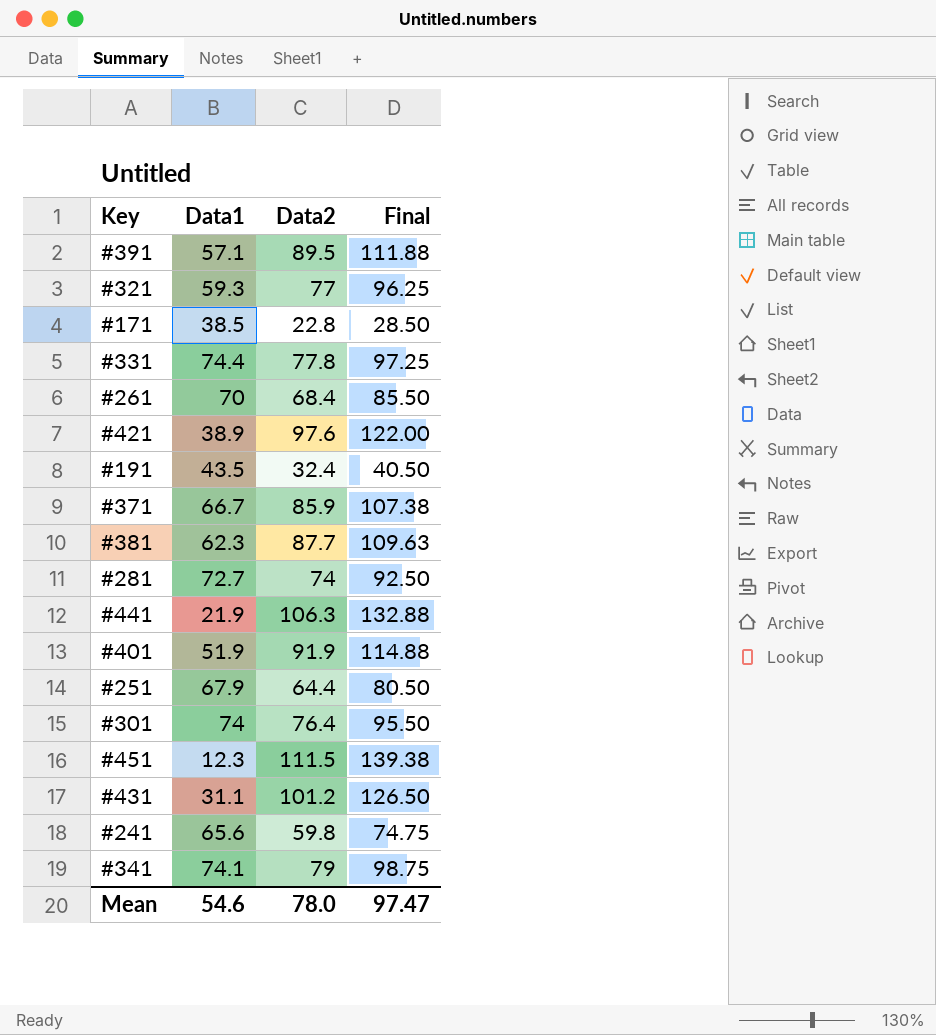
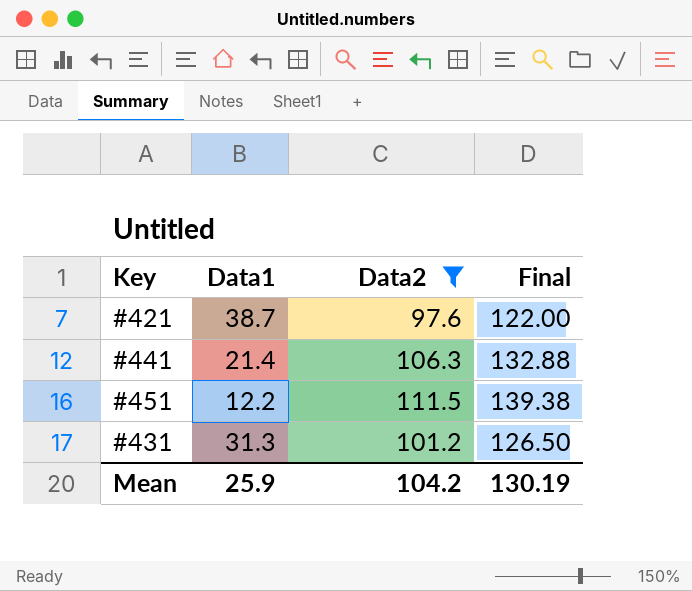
filter: none -> Data2 >= 97.6
#421 | Data1: 38.9 -> 38.7
#441 | Data1: 21.9 -> 21.4
#451 | Data1: 12.3 -> 12.2
#431 | Data1: 31.1 -> 31.3
Mean | Data1: 54.6 -> 25.9
Mean | Data2: 78.0 -> 104.2
Mean | Final: 97.47 -> 130.19

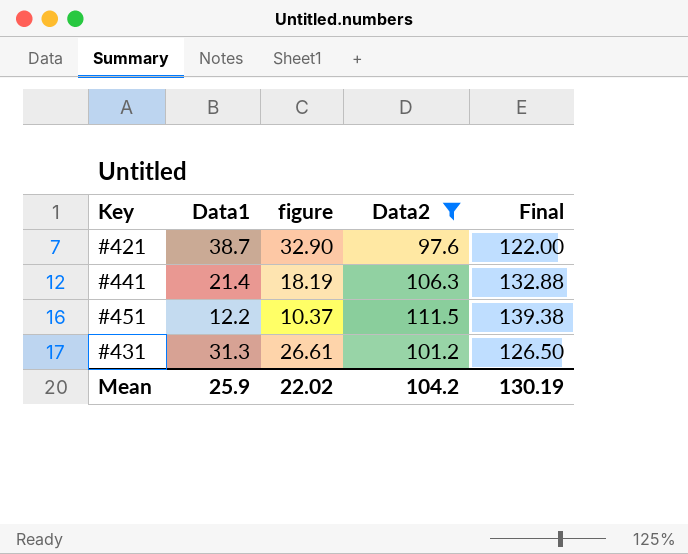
column figure | formula: none -> [Data1] * 0.85

